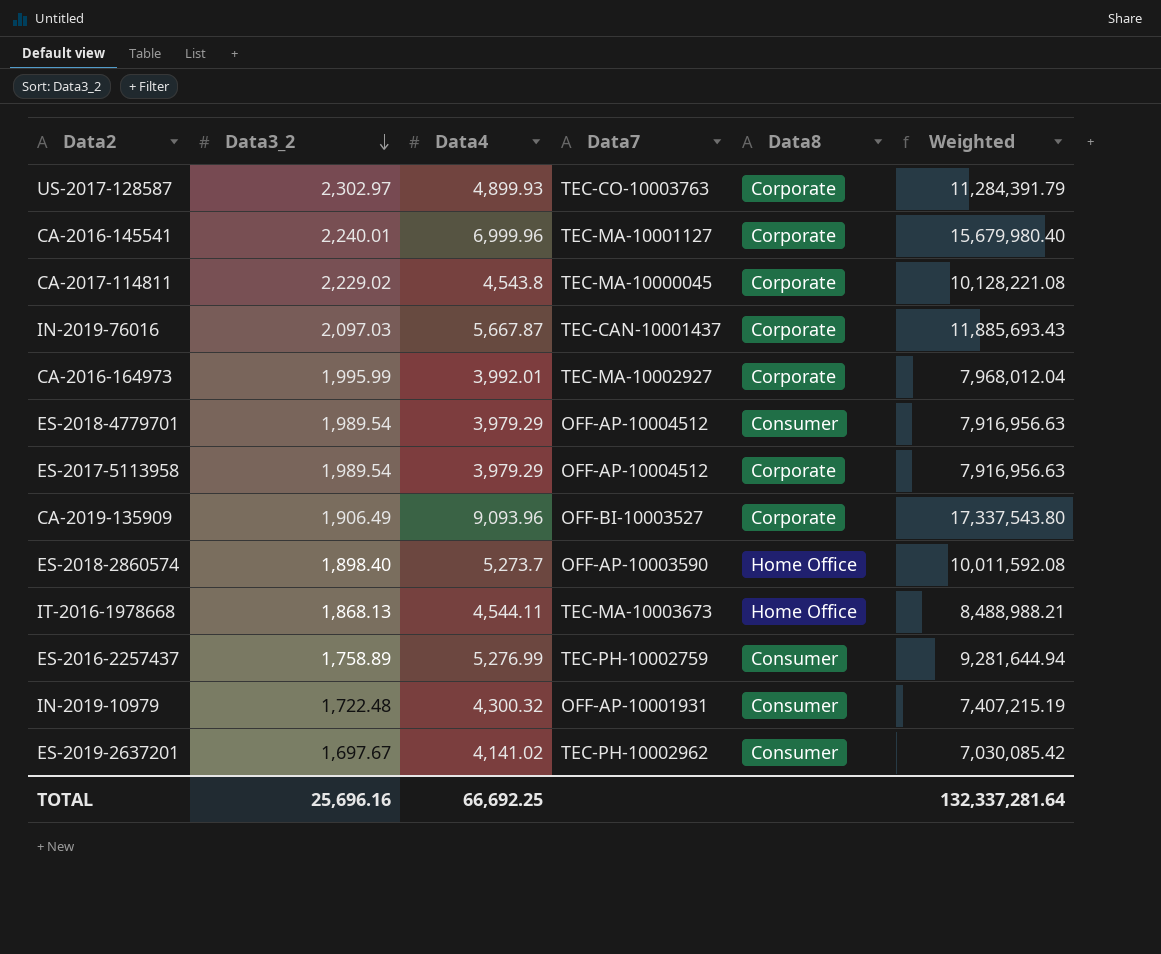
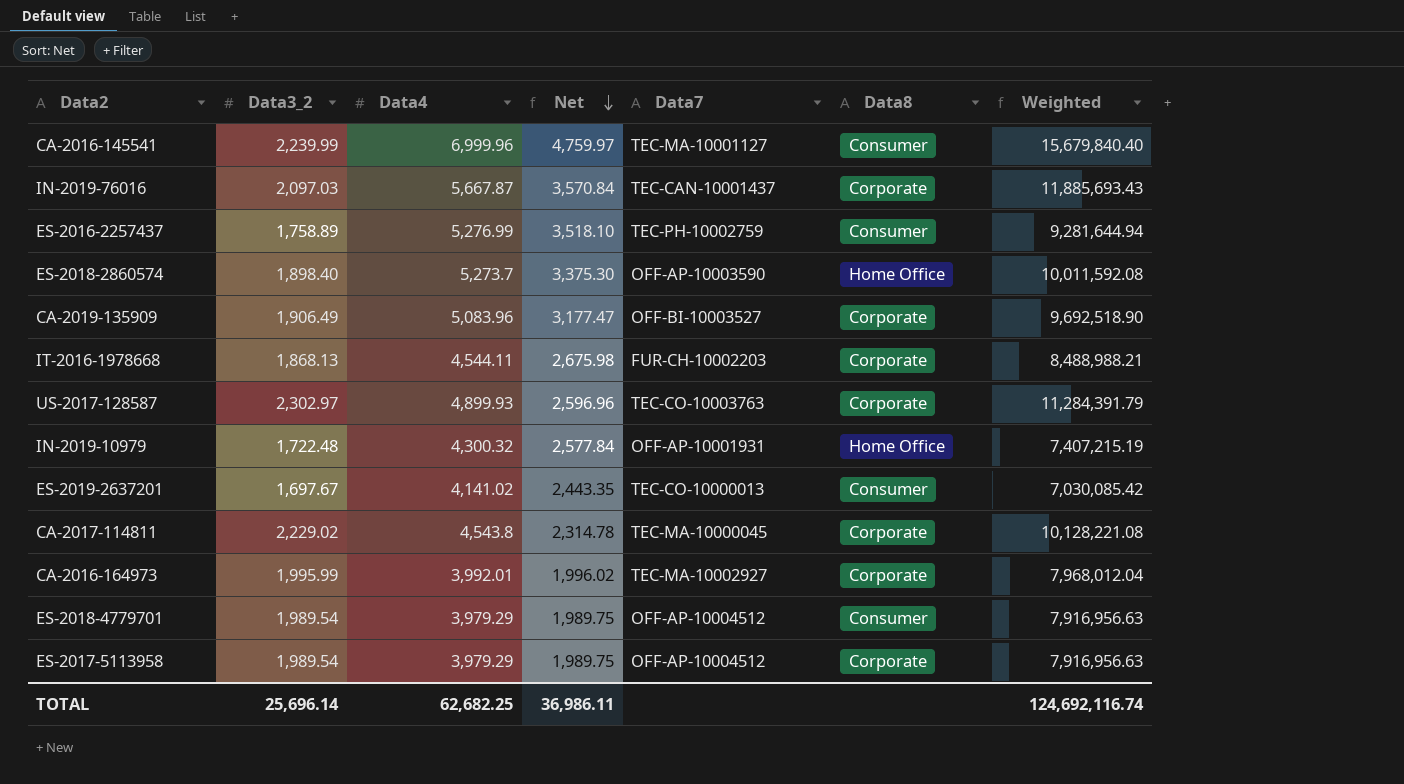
row order: Data3_2 descending -> Net descending
column Net | formula: none -> [Data4] - [Data3_2]
CA-2016-145541 | Data3_2: 2,240.01 -> 2,239.99
CA-2016-145541 | Data8: Corporate -> Consumer
CA-2016-145541 | Weighted: 15,679,980.40 -> 15,679,840.40
CA-2019-135909 | Data4: 9,093.96 -> 5,083.96
CA-2019-135909 | Weighted: 17,337,543.80 -> 9,692,518.90
IT-2016-1978668 | Data7: TEC-MA-10003673 -> FUR-CH-10002203
IT-2016-1978668 | Data8: Home Office -> Corporate
IN-2019-10979 | Data8: Consumer -> Home Office
ES-2019-2637201 | Data7: TEC-PH-10002962 -> TEC-CO-10000013
TOTAL | Data3_2: 25,696.16 -> 25,696.14
TOTAL | Data4: 66,692.25 -> 62,682.25
TOTAL | Weighted: 132,337,281.64 -> 124,692,116.74

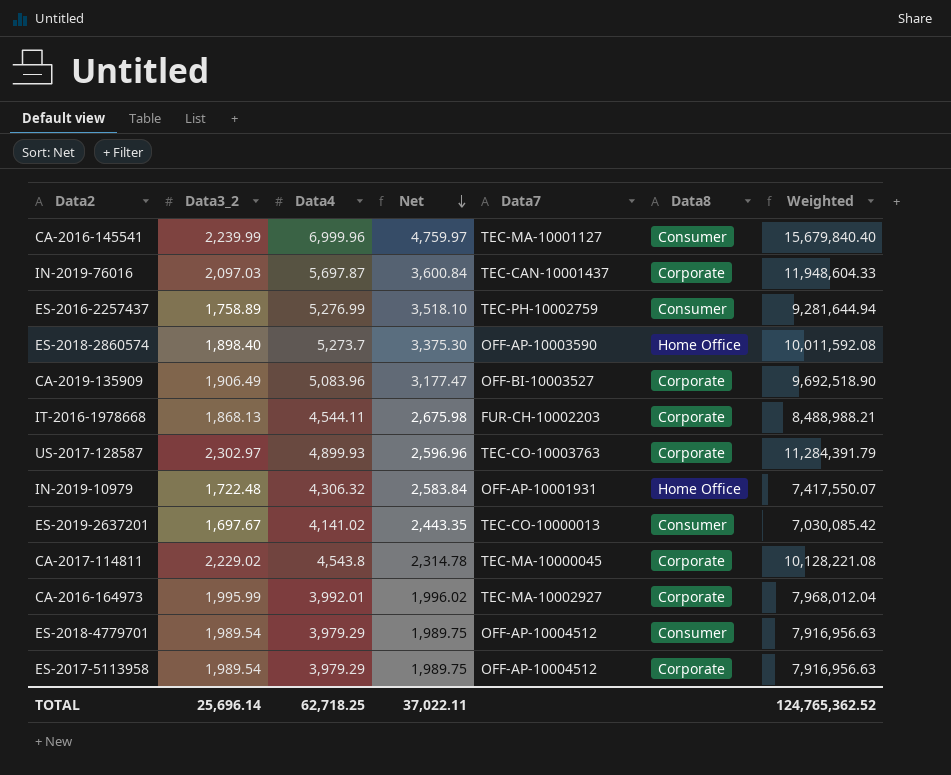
IN-2019-76016 | Data4: 5,667.87 -> 5,697.87
IN-2019-76016 | Net: 3,570.84 -> 3,600.84
IN-2019-76016 | Weighted: 11,885,693.43 -> 11,948,604.33
IN-2019-10979 | Data4: 4,300.32 -> 4,306.32
IN-2019-10979 | Net: 2,577.84 -> 2,583.84
IN-2019-10979 | Weighted: 7,407,215.19 -> 7,417,550.07
TOTAL | Data4: 62,682.25 -> 62,718.25
TOTAL | Net: 36,986.11 -> 37,022.11
TOTAL | Weighted: 124,692,116.74 -> 124,765,362.52

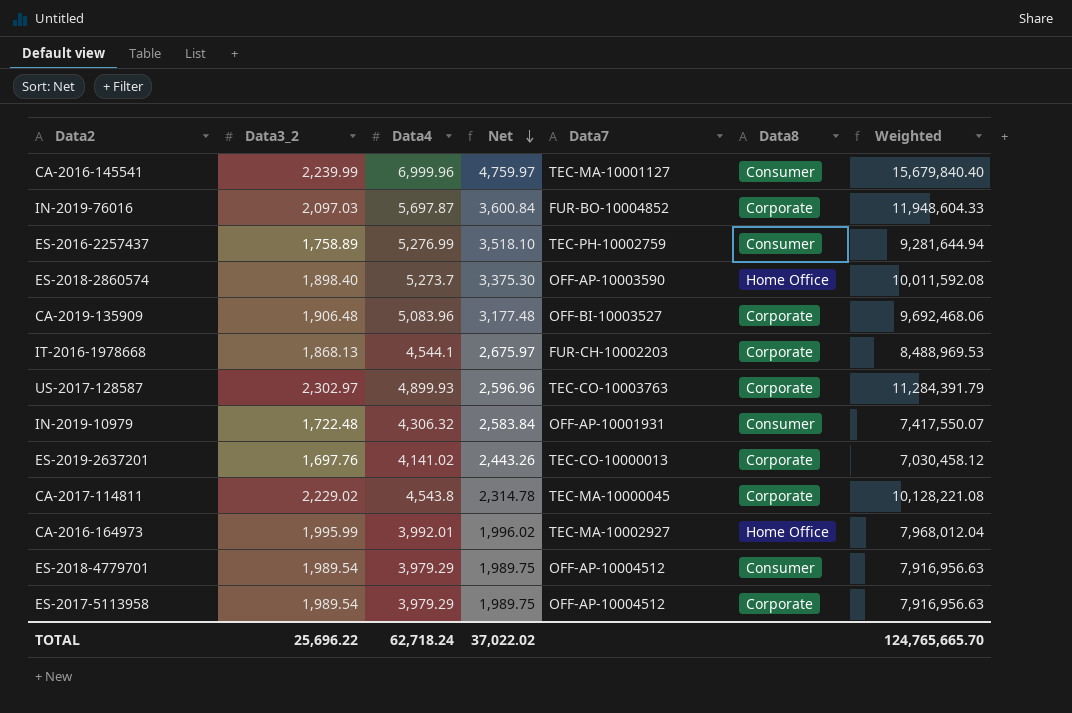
IN-2019-76016 | Data7: TEC-CAN-10001437 -> FUR-BO-10004852
CA-2019-135909 | Data3_2: 1,906.49 -> 1,906.48
CA-2019-135909 | Net: 3,177.47 -> 3,177.48
CA-2019-135909 | Weighted: 9,692,518.90 -> 9,692,468.06
IT-2016-1978668 | Data4: 4,544.11 -> 4,544.1
IT-2016-1978668 | Net: 2,675.98 -> 2,675.97
IT-2016-1978668 | Weighted: 8,488,988.21 -> 8,488,969.53
IN-2019-10979 | Data8: Home Office -> Consumer
ES-2019-2637201 | Data3_2: 1,697.67 -> 1,697.76
ES-2019-2637201 | Net: 2,443.35 -> 2,443.26
ES-2019-2637201 | Data8: Consumer -> Corporate
ES-2019-2637201 | Weighted: 7,030,085.42 -> 7,030,458.12
CA-2016-164973 | Data8: Corporate -> Home Office
TOTAL | Data3_2: 25,696.14 -> 25,696.22
TOTAL | Data4: 62,718.25 -> 62,718.24
TOTAL | Net: 37,022.11 -> 37,022.02
TOTAL | Weighted: 124,765,362.52 -> 124,765,665.70

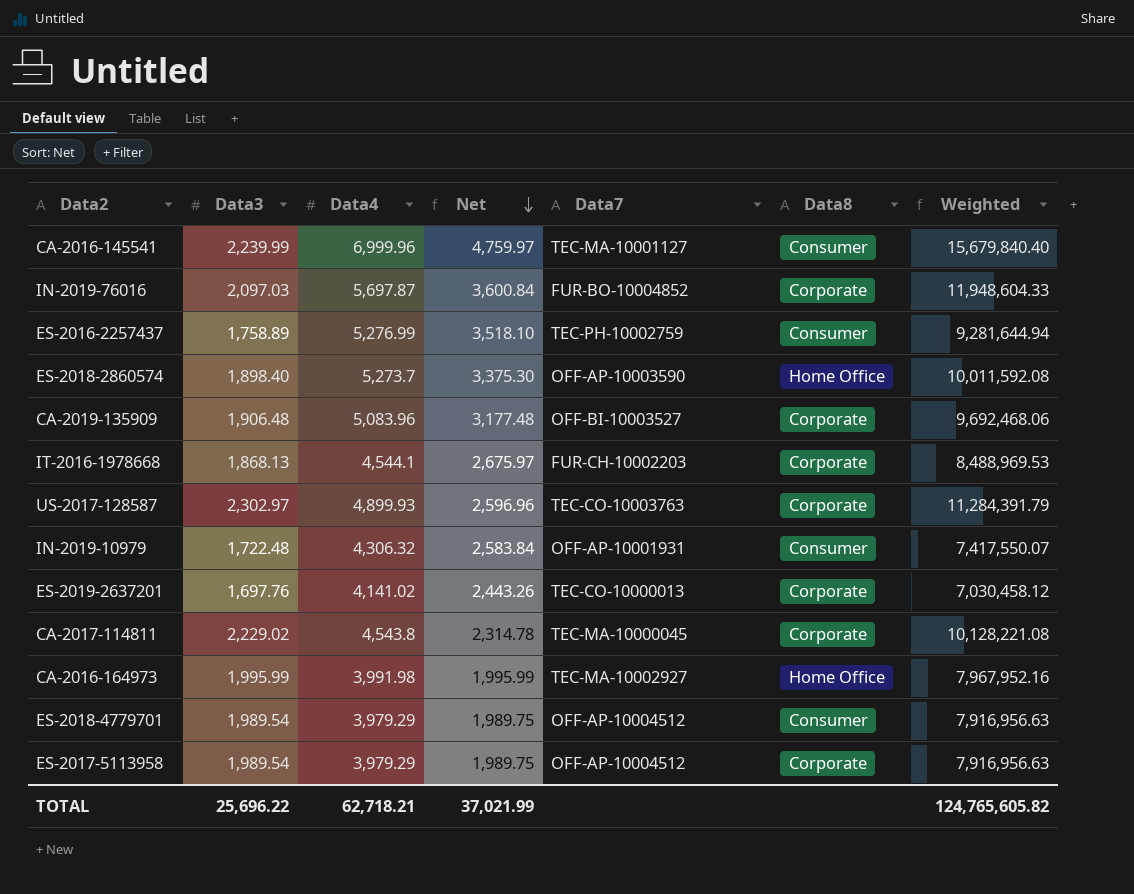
column name: Data3_2 -> Data3
CA-2016-164973 | Data4: 3,992.01 -> 3,991.98
CA-2016-164973 | Net: 1,996.02 -> 1,995.99
CA-2016-164973 | Weighted: 7,968,012.04 -> 7,967,952.16
TOTAL | Data4: 62,718.24 -> 62,718.21
TOTAL | Net: 37,022.02 -> 37,021.99
TOTAL | Weighted: 124,765,665.70 -> 124,765,605.82

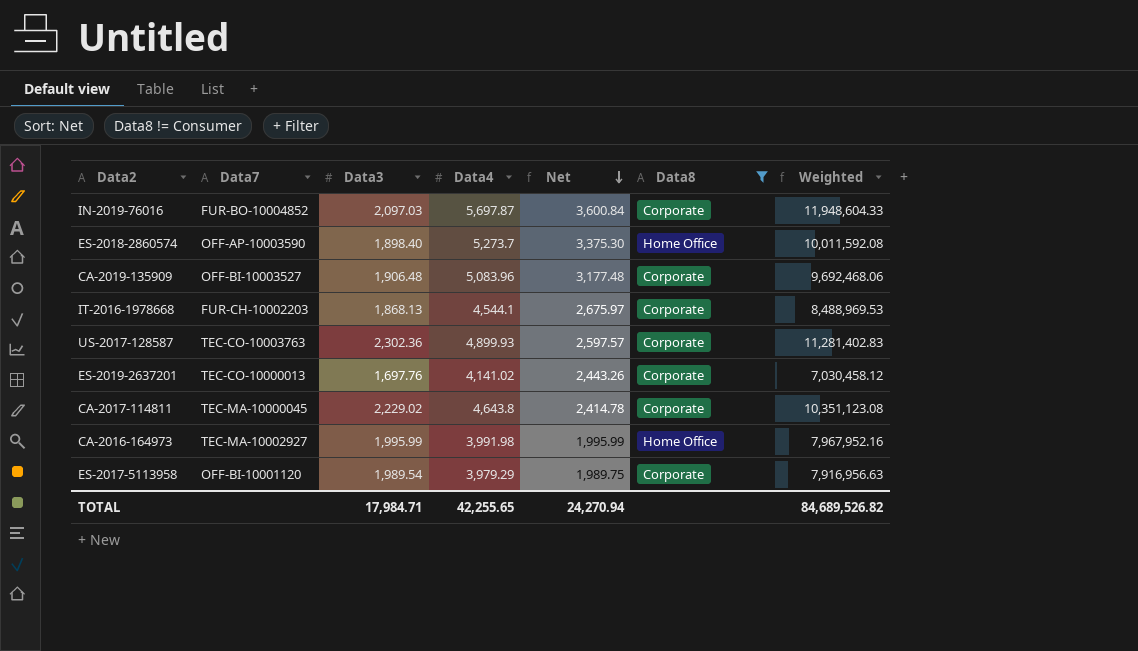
filter: none -> Data8 != Consumer
column Data7 | position: 5 -> 2
US-2017-128587 | Data3: 2,302.97 -> 2,302.36
US-2017-128587 | Net: 2,596.96 -> 2,597.57
US-2017-128587 | Weighted: 11,284,391.79 -> 11,281,402.83
CA-2017-114811 | Data4: 4,543.8 -> 4,643.8
CA-2017-114811 | Net: 2,314.78 -> 2,414.78
CA-2017-114811 | Weighted: 10,128,221.08 -> 10,351,123.08
ES-2017-5113958 | Data7: OFF-AP-10004512 -> OFF-BI-10001120
TOTAL | Data3: 25,696.22 -> 17,984.71
TOTAL | Data4: 62,718.21 -> 42,255.65
TOTAL | Net: 37,021.99 -> 24,270.94
TOTAL | Weighted: 124,765,605.82 -> 84,689,526.82

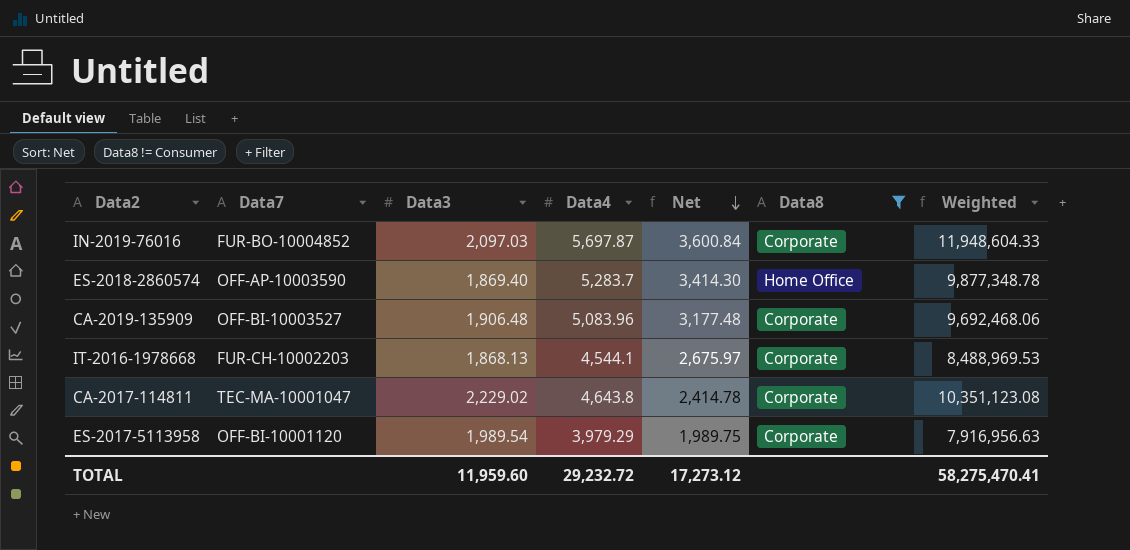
row US-2017-128587: TEC-CO-10003763 | 2,302.36 | 4,899.93 | 2,597.57 | Corporate | 11,281,402.83 -> none
row ES-2019-2637201: TEC-CO-10000013 | 1,697.76 | 4,141.02 | 2,443.26 | Corporate | 7,030,458.12 -> none
row CA-2016-164973: TEC-MA-10002927 | 1,995.99 | 3,991.98 | 1,995.99 | Home Office | 7,967,952.16 -> none
ES-2018-2860574 | Data3: 1,898.40 -> 1,869.40
ES-2018-2860574 | Data4: 5,273.7 -> 5,283.7
ES-2018-2860574 | Net: 3,375.30 -> 3,414.30
ES-2018-2860574 | Weighted: 10,011,592.08 -> 9,877,348.78
CA-2017-114811 | Data7: TEC-MA-10000045 -> TEC-MA-10001047
TOTAL | Data3: 17,984.71 -> 11,959.60
TOTAL | Data4: 42,255.65 -> 29,232.72
TOTAL | Net: 24,270.94 -> 17,273.12
TOTAL | Weighted: 84,689,526.82 -> 58,275,470.41

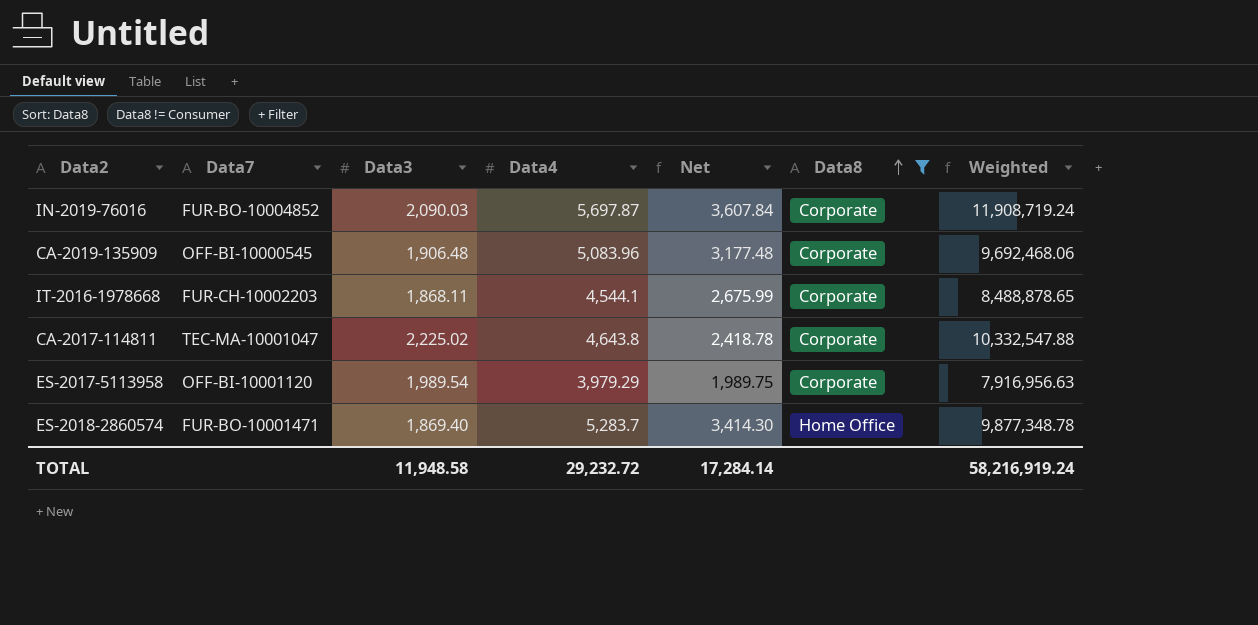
row order: Net descending -> Data8 ascending
IN-2019-76016 | Data3: 2,097.03 -> 2,090.03
IN-2019-76016 | Net: 3,600.84 -> 3,607.84
IN-2019-76016 | Weighted: 11,948,604.33 -> 11,908,719.24
CA-2019-135909 | Data7: OFF-BI-10003527 -> OFF-BI-10000545
IT-2016-1978668 | Data3: 1,868.13 -> 1,868.11
IT-2016-1978668 | Net: 2,675.97 -> 2,675.99
IT-2016-1978668 | Weighted: 8,488,969.53 -> 8,488,878.65
CA-2017-114811 | Data3: 2,229.02 -> 2,225.02
CA-2017-114811 | Net: 2,414.78 -> 2,418.78
CA-2017-114811 | Weighted: 10,351,123.08 -> 10,332,547.88
ES-2018-2860574 | Data7: OFF-AP-10003590 -> FUR-BO-10001471
TOTAL | Data3: 11,959.60 -> 11,948.58
TOTAL | Net: 17,273.12 -> 17,284.14
TOTAL | Weighted: 58,275,470.41 -> 58,216,919.24

